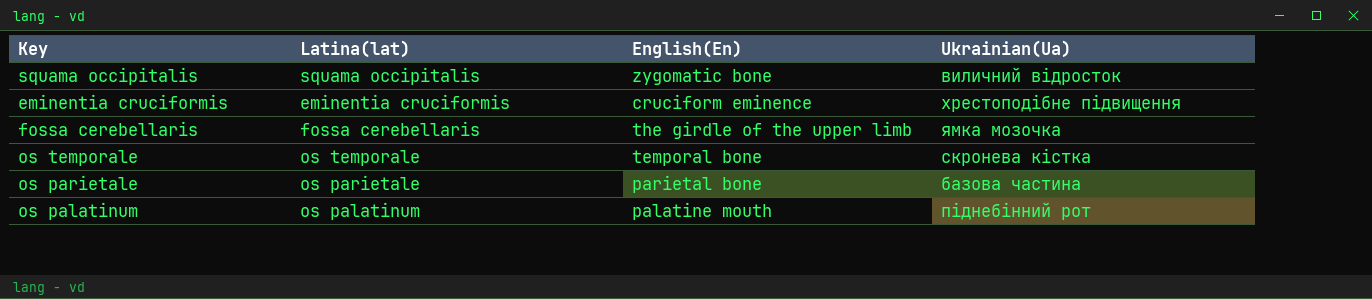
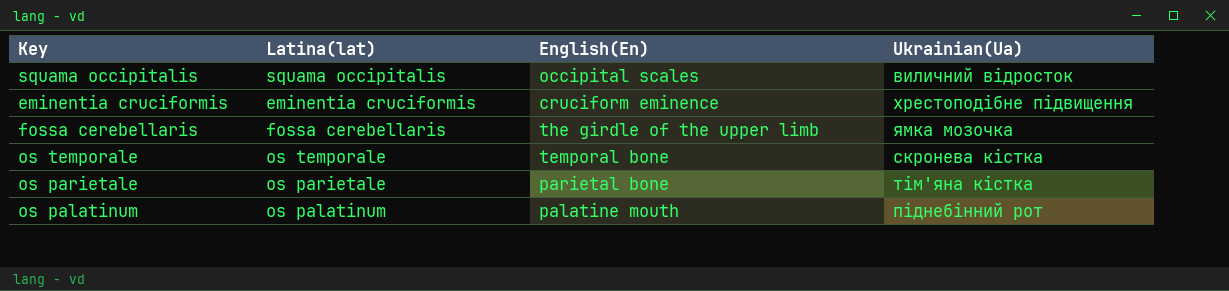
squama occipitalis | English(En): zygomatic bone -> occipital scales
os parietale | Ukrainian(Ua): базова частина -> тім'яна кістка

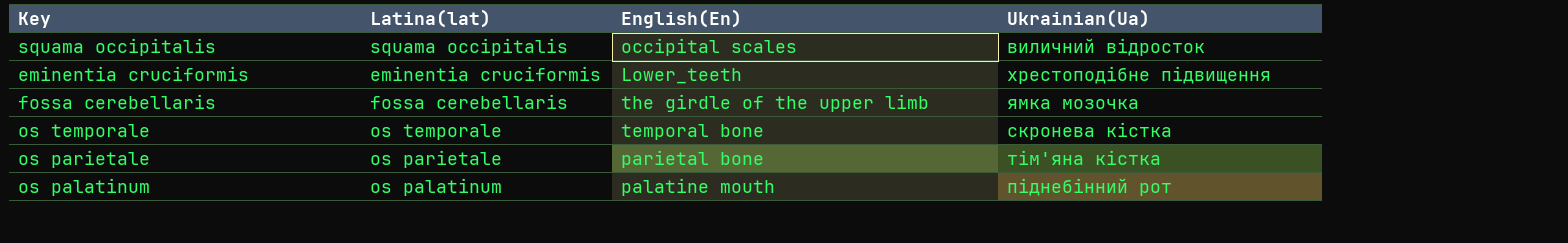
eminentia cruciformis | English(En): cruciform eminence -> Lower_teeth

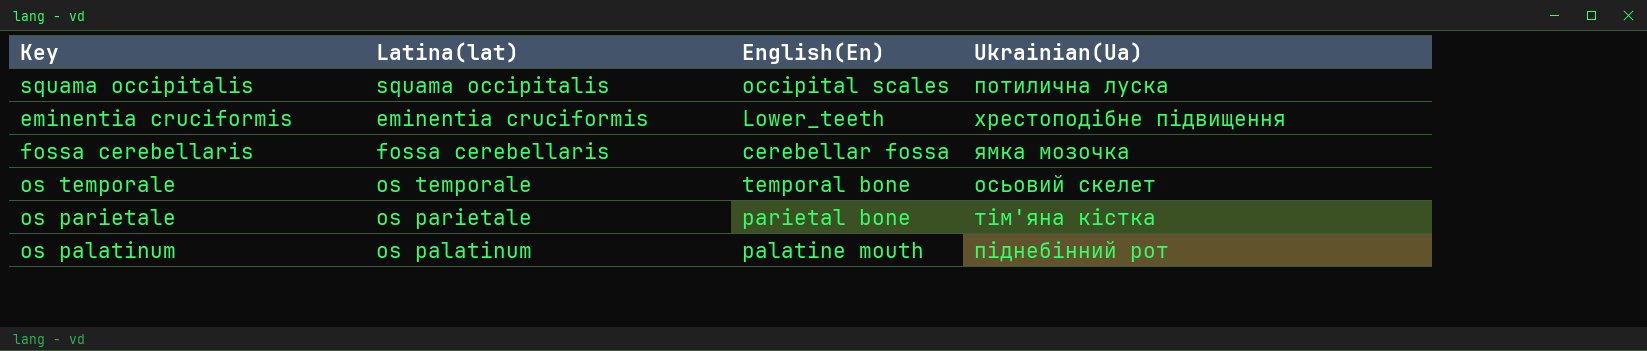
squama occipitalis | Ukrainian(Ua): виличний відросток -> потилична луска
fossa cerebellaris | English(En): the girdle of the upper limb -> cerebellar fossa
os temporale | Ukrainian(Ua): скронева кістка -> осьовий скелет

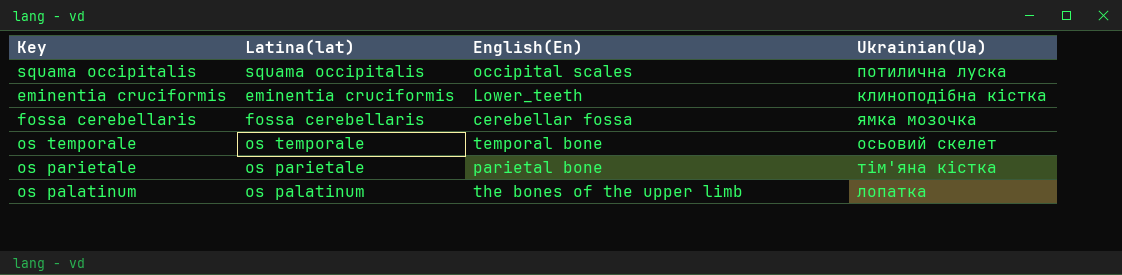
eminentia cruciformis | Ukrainian(Ua): хрестоподібне підвищення -> клиноподібна кістка
os palatinum | English(En): palatine mouth -> the bones of the upper limb
os palatinum | Ukrainian(Ua): піднебінний рот -> лопатка

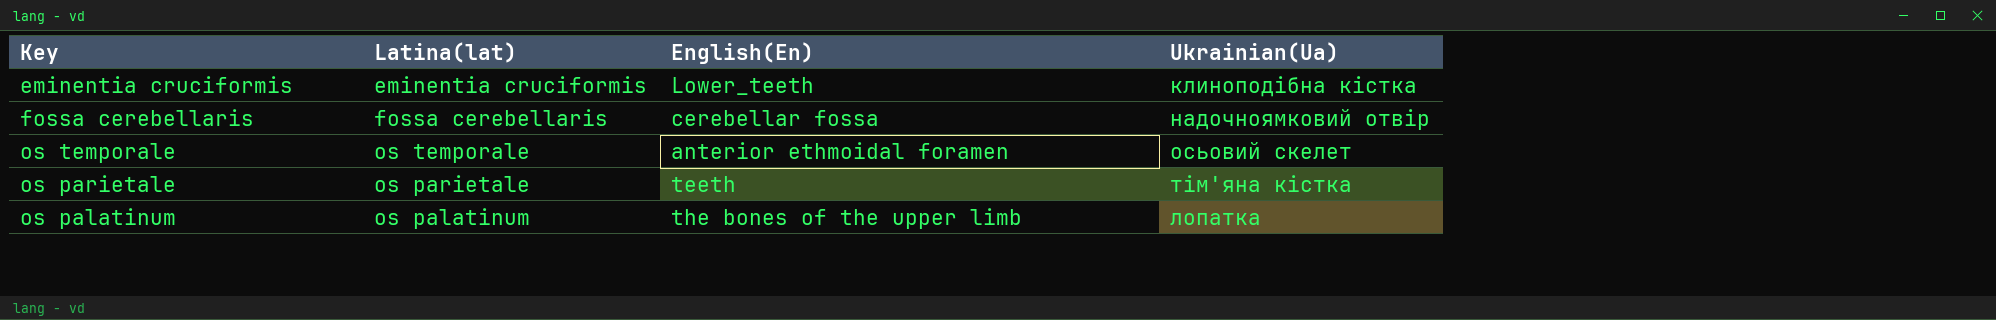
row squama occipitalis: squama occipitalis | occipital scales | потилична луска -> none
fossa cerebellaris | Ukrainian(Ua): ямка мозочка -> надочноямковий отвір
os temporale | English(En): temporal bone -> anterior ethmoidal foramen
os parietale | English(En): parietal bone -> teeth

